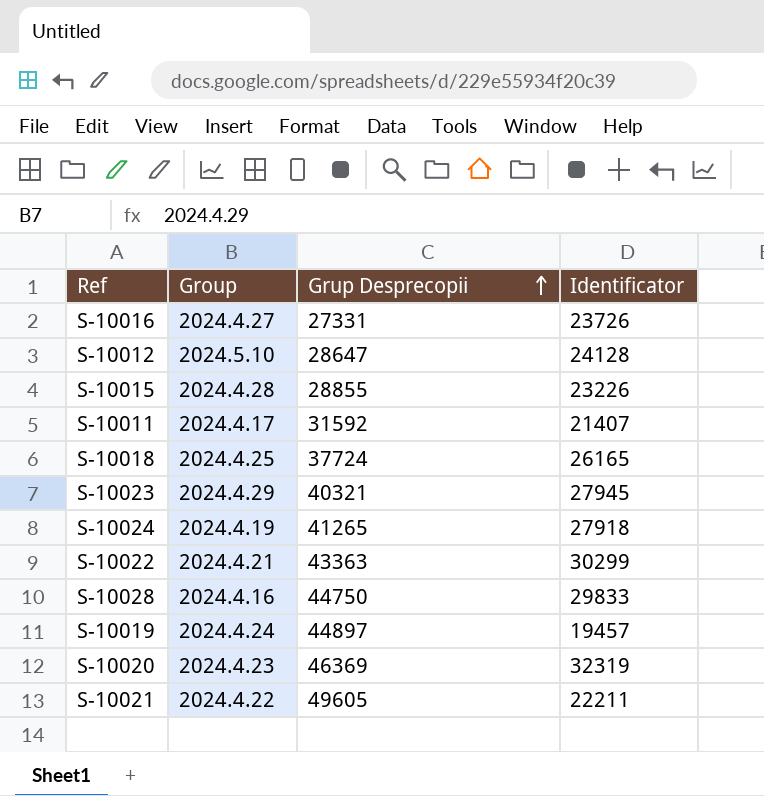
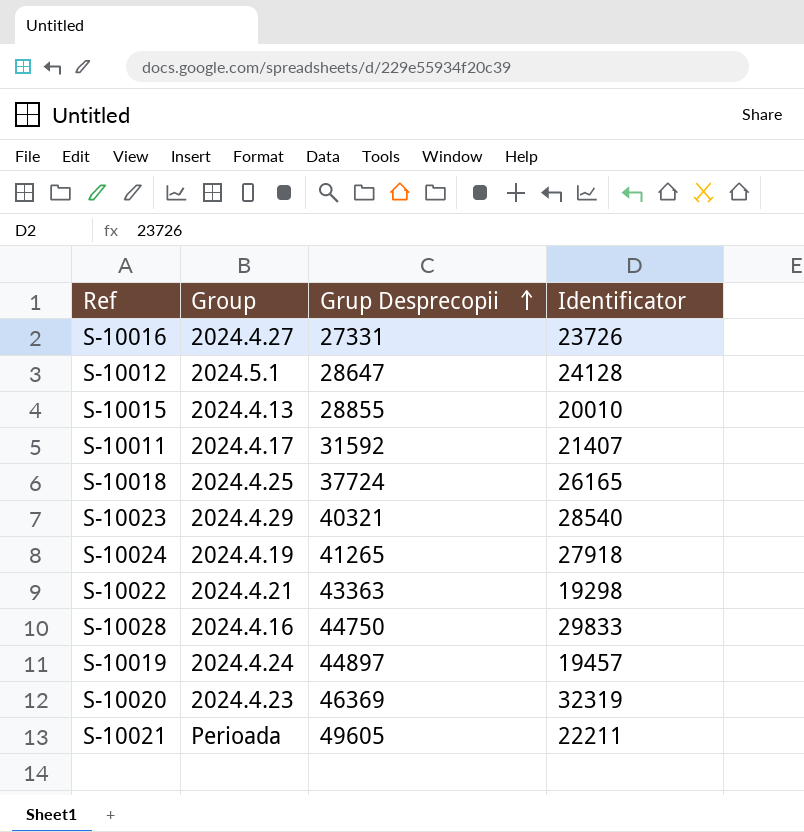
S-10012 | Group: 2024.5.10 -> 2024.5.1
S-10015 | Group: 2024.4.28 -> 2024.4.13
S-10015 | Identificator: 23226 -> 20010
S-10023 | Identificator: 27945 -> 28540
S-10022 | Identificator: 30299 -> 19298
S-10021 | Group: 2024.4.22 -> Perioada

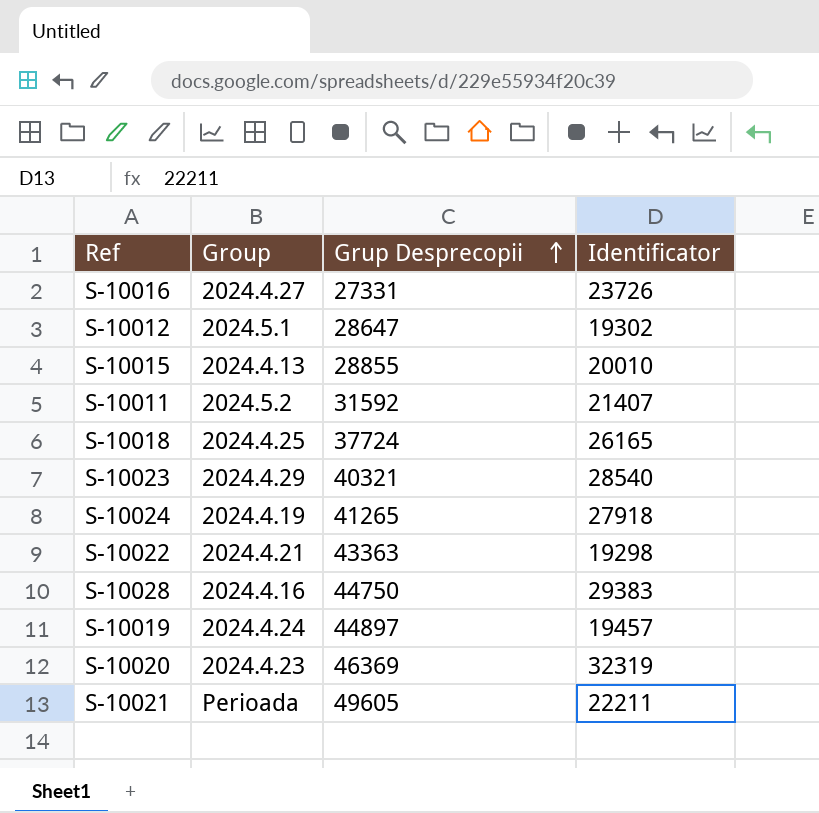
S-10012 | Identificator: 24128 -> 19302
S-10011 | Group: 2024.4.17 -> 2024.5.2
S-10028 | Identificator: 29833 -> 29383

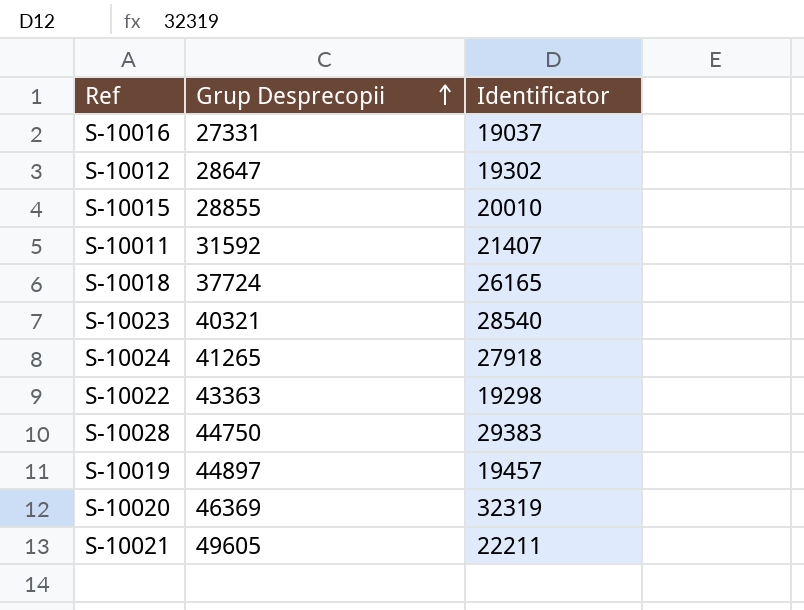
column Group | position: 2 -> none
S-10016 | Identificator: 23726 -> 19037

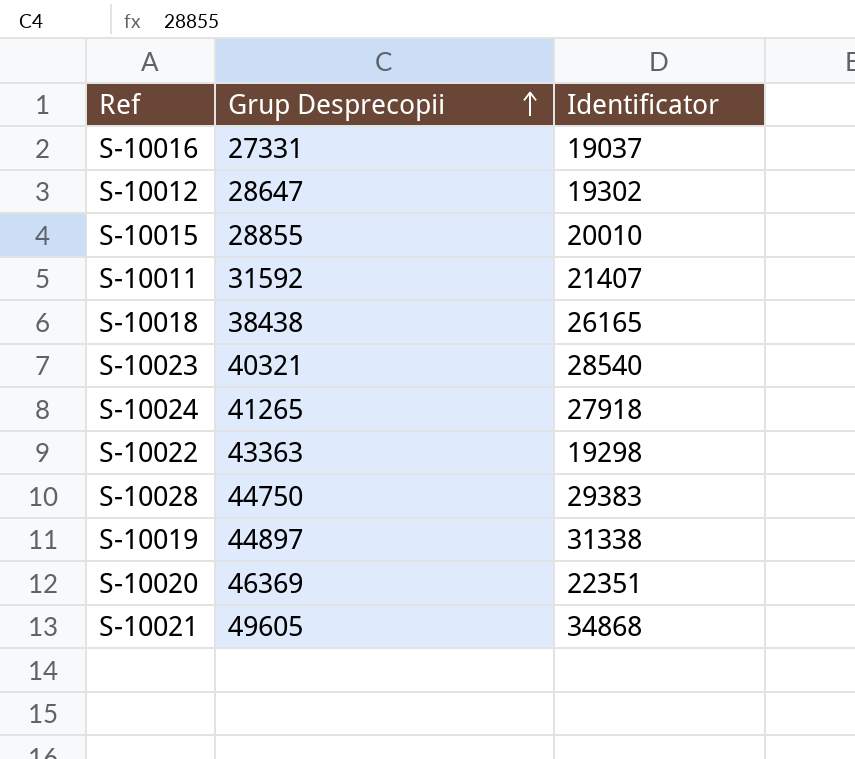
S-10018 | Grup Desprecopii: 37724 -> 38438
S-10019 | Identificator: 19457 -> 31338
S-10020 | Identificator: 32319 -> 22351
S-10021 | Identificator: 22211 -> 34868

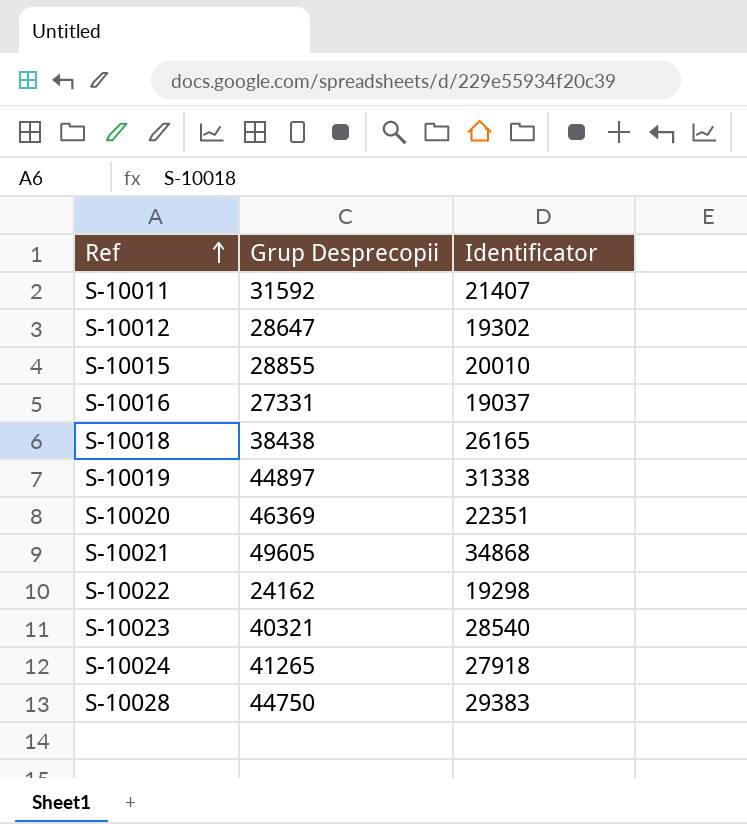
row order: Grup Desprecopii ascending -> Ref ascending
S-10022 | Grup Desprecopii: 43363 -> 24162

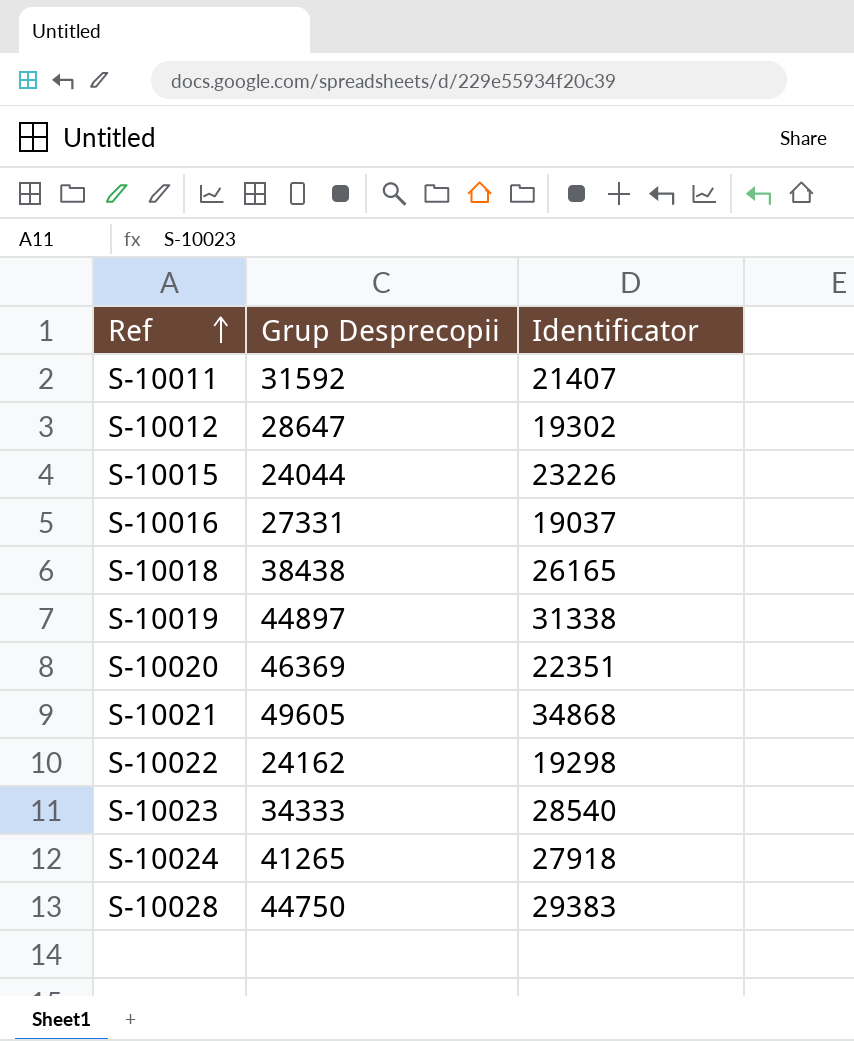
S-10015 | Grup Desprecopii: 28855 -> 24044
S-10015 | Identificator: 20010 -> 23226
S-10023 | Grup Desprecopii: 40321 -> 34333

